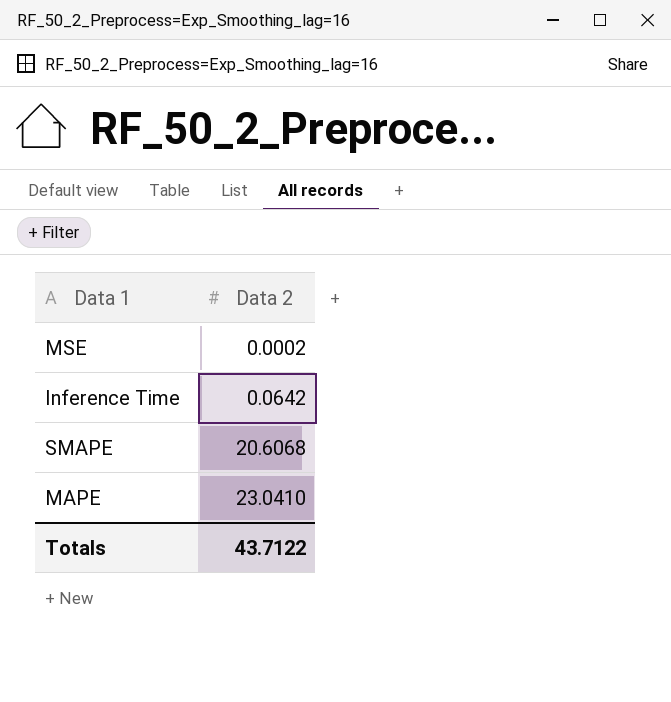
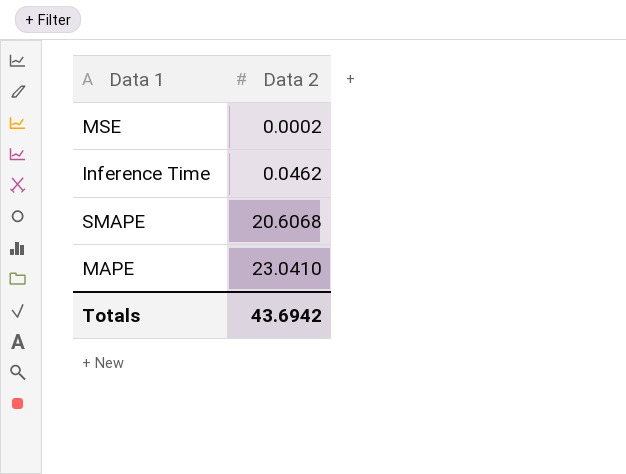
Inference Time | Data 2: 0.0642 -> 0.0462
Totals | Data 2: 43.7122 -> 43.6942

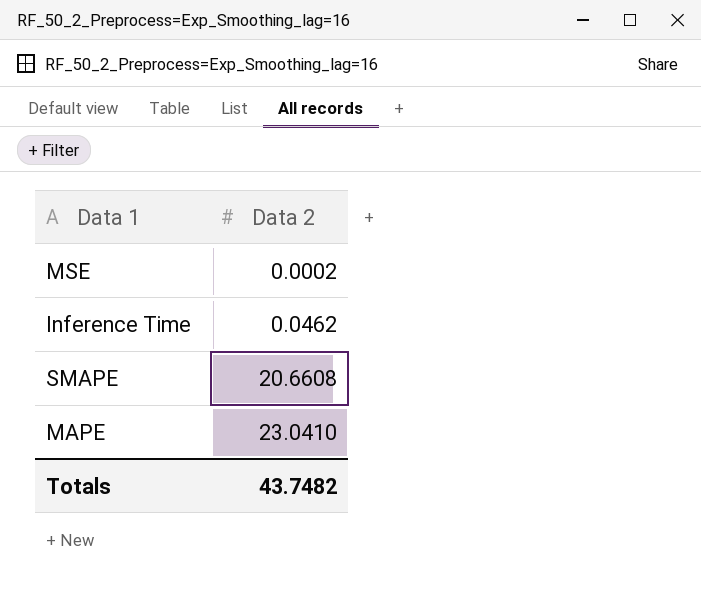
SMAPE | Data 2: 20.6068 -> 20.6608
Totals | Data 2: 43.6942 -> 43.7482

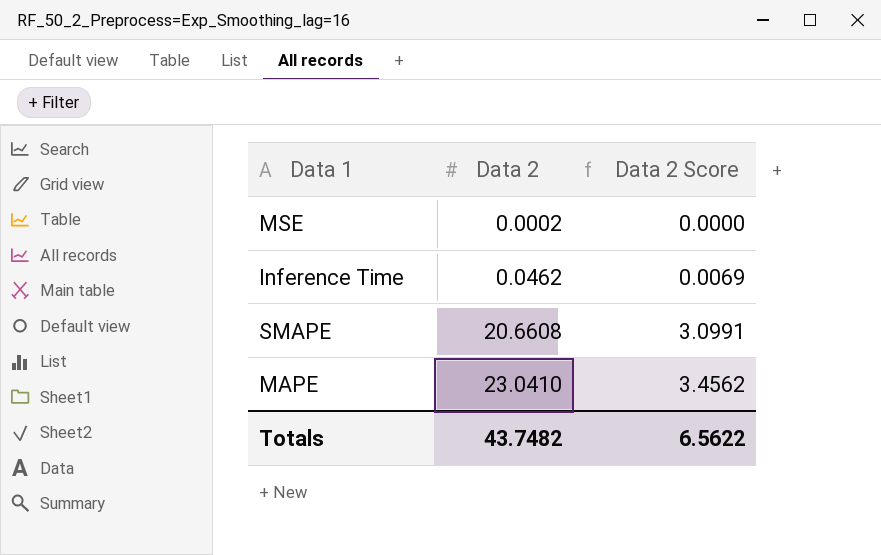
column Data 2 Score | formula: none -> [Data 2] * 0.15

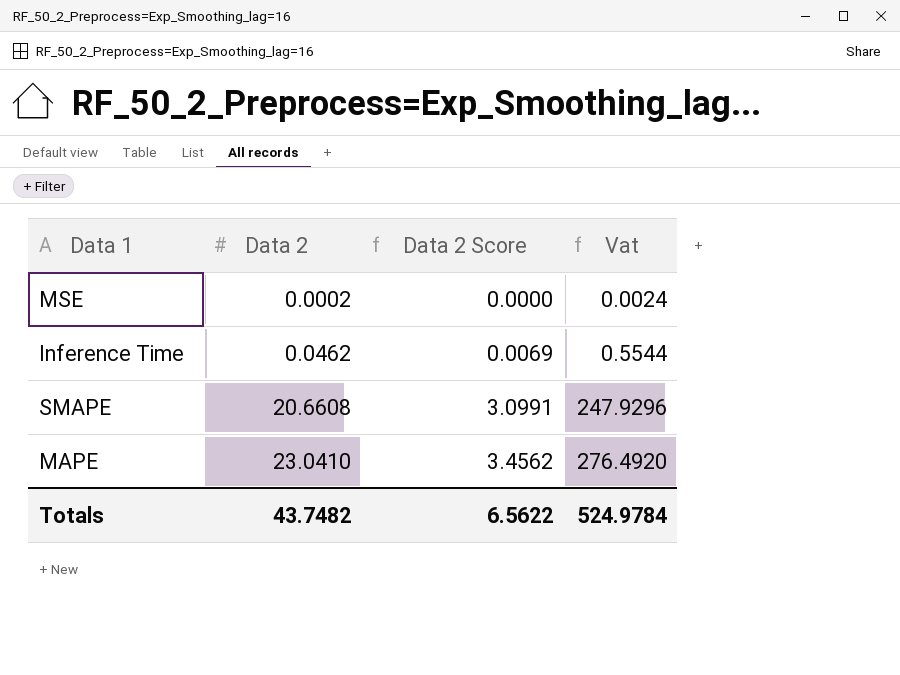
column Vat | formula: none -> [Data 2] * 12

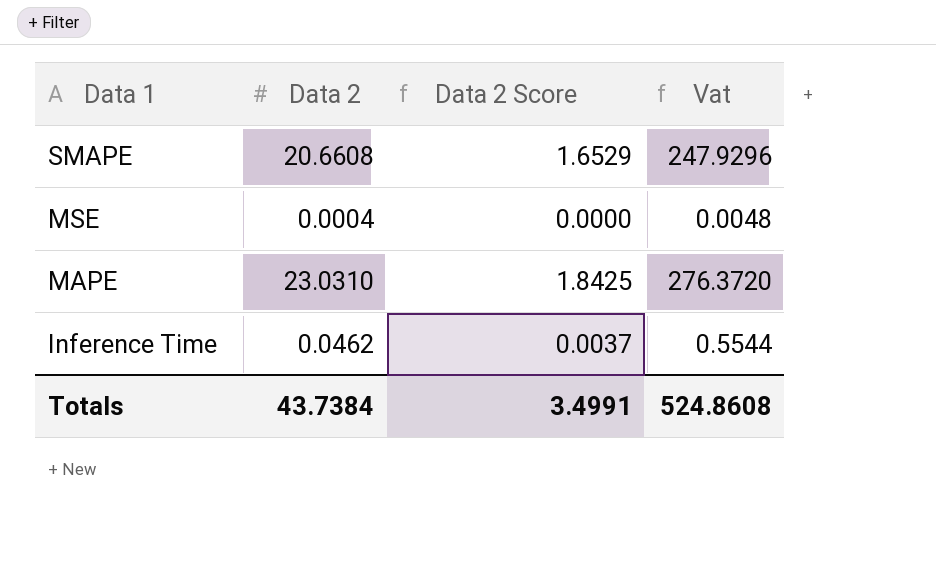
row order: Data 2 ascending -> Data 1 descending
column Data 2 Score | formula: [Data 2] * 0.15 -> [Data 2] * 0.08
MSE | Data 2: 0.0002 -> 0.0004
MSE | Vat: 0.0024 -> 0.0048
MAPE | Data 2: 23.0410 -> 23.0310
MAPE | Vat: 276.4920 -> 276.3720
Totals | Data 2: 43.7482 -> 43.7384
Totals | Data 2 Score: 6.5622 -> 3.4991
Totals | Vat: 524.9784 -> 524.8608

